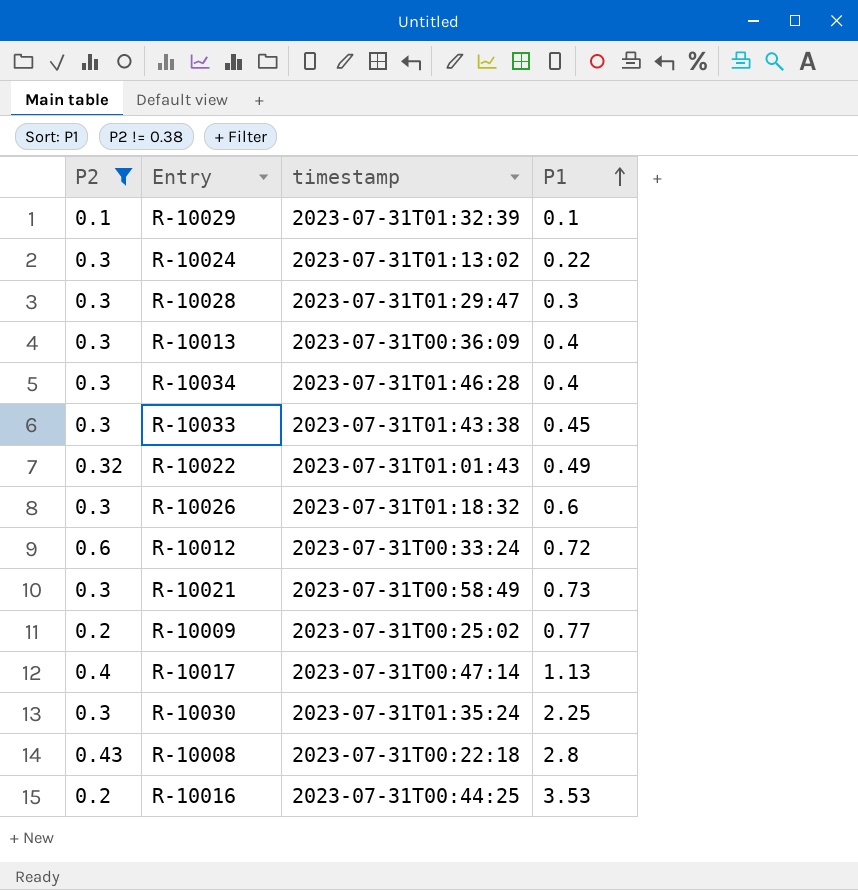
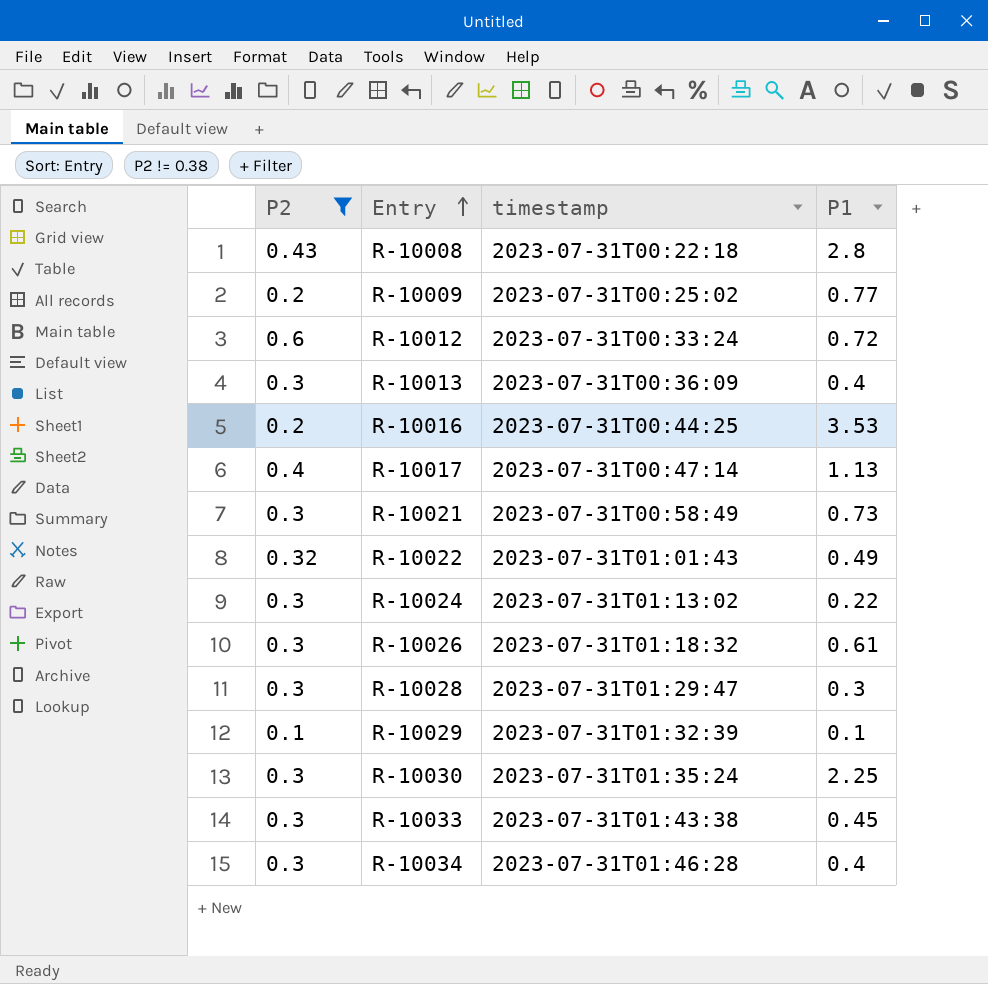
row order: P1 ascending -> Entry ascending
R-10026 | P1: 0.6 -> 0.61

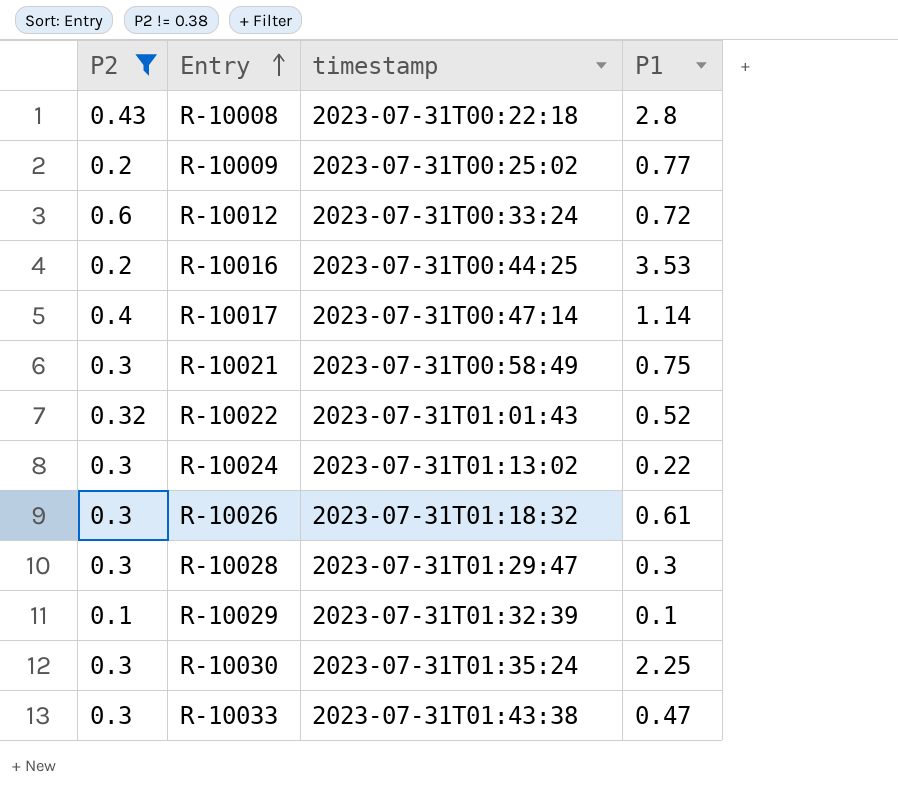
row R-10013: 0.3 | 2023-07-31T00:36:09 | 0.4 -> none
row R-10034: 0.3 | 2023-07-31T01:46:28 | 0.4 -> none
R-10017 | P1: 1.13 -> 1.14
R-10021 | P1: 0.73 -> 0.75
R-10022 | P1: 0.49 -> 0.52
R-10033 | P1: 0.45 -> 0.47

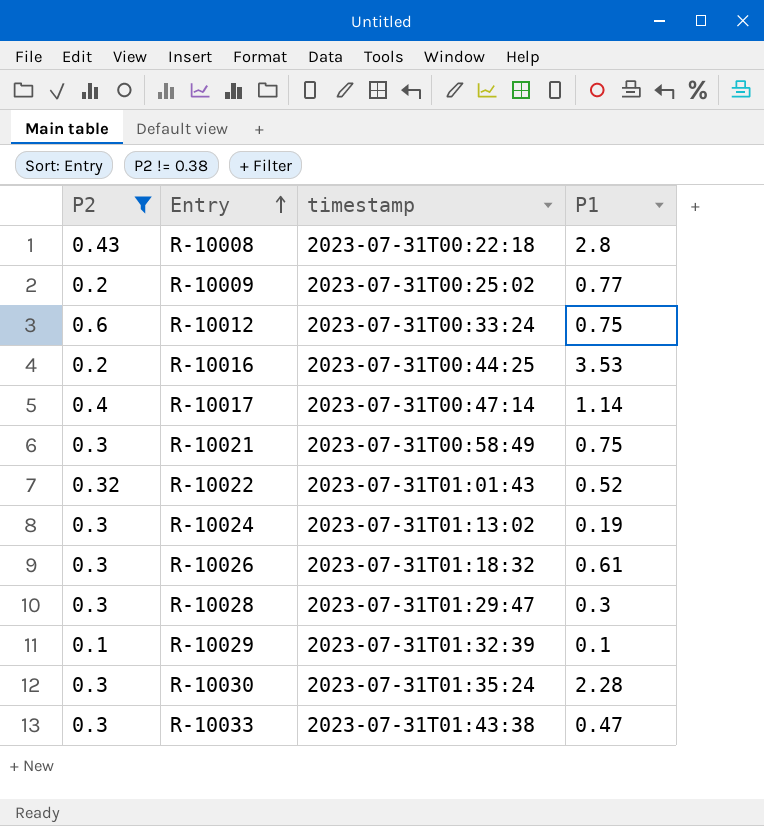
R-10012 | P1: 0.72 -> 0.75
R-10024 | P1: 0.22 -> 0.19
R-10030 | P1: 2.25 -> 2.28

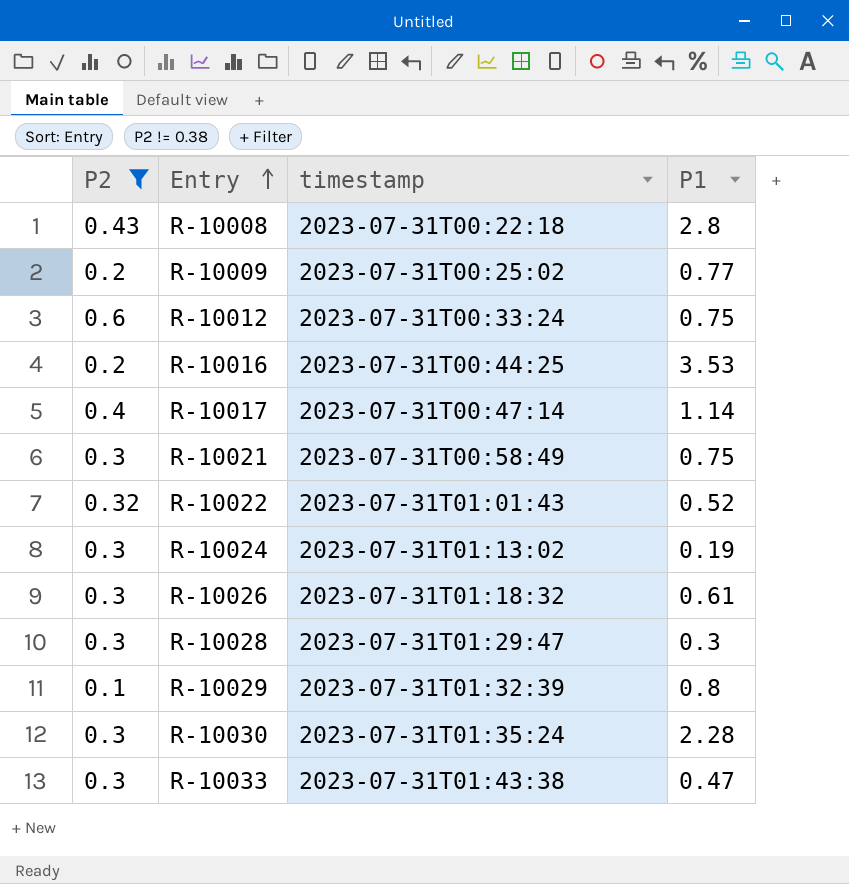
R-10029 | P1: 0.1 -> 0.8

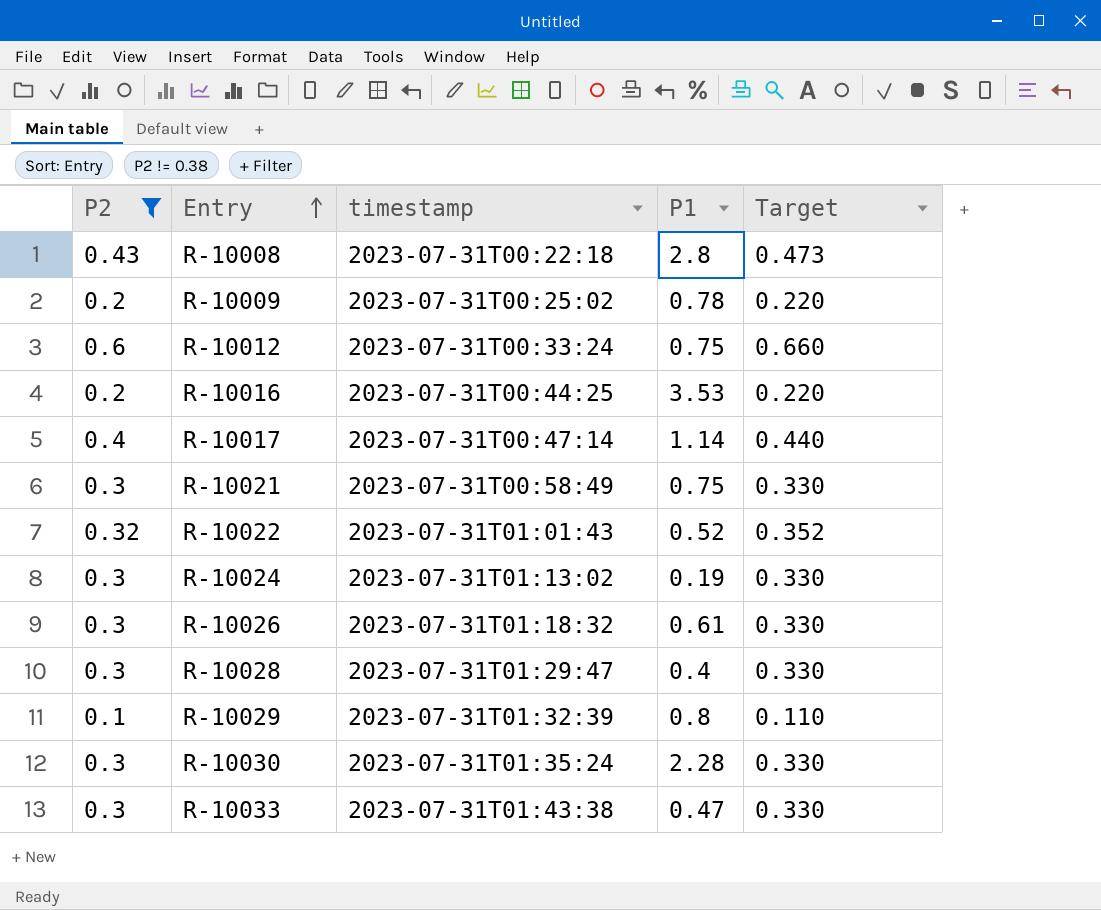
column Target | formula: none -> [P2] * 1.1
R-10009 | P1: 0.77 -> 0.78
R-10028 | P1: 0.3 -> 0.4

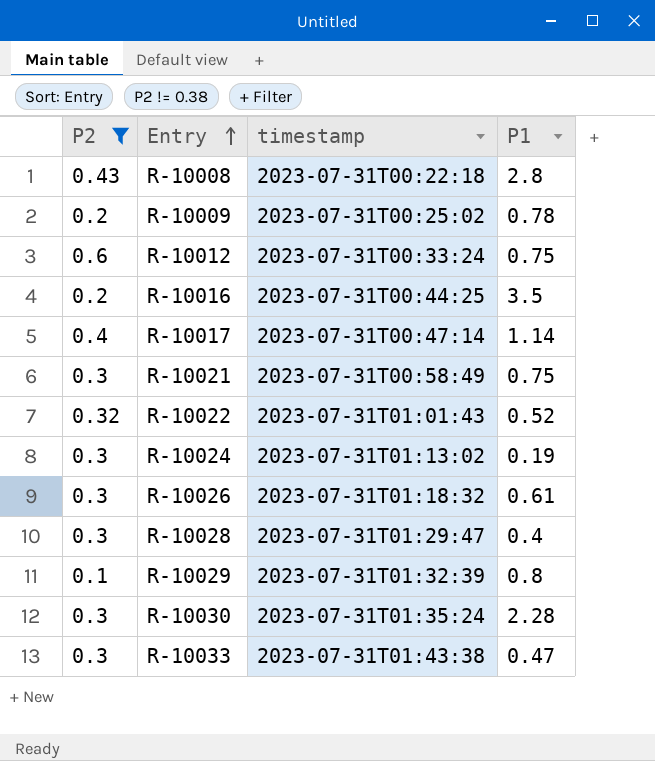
column Target | formula: [P2] * 1.1 -> none
R-10016 | P1: 3.53 -> 3.5

